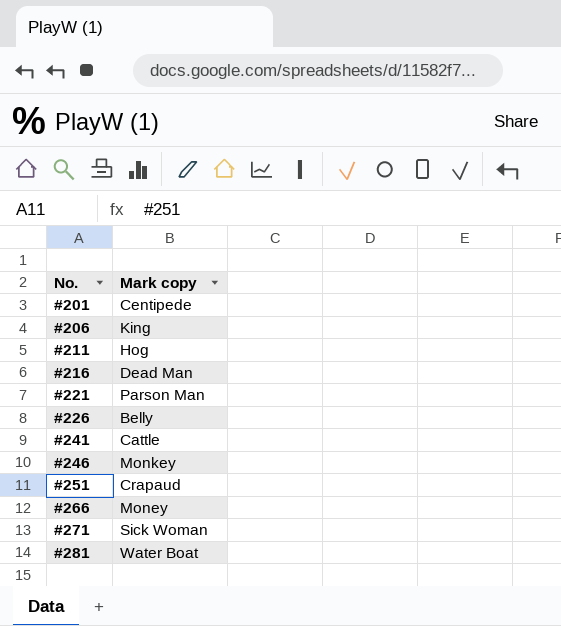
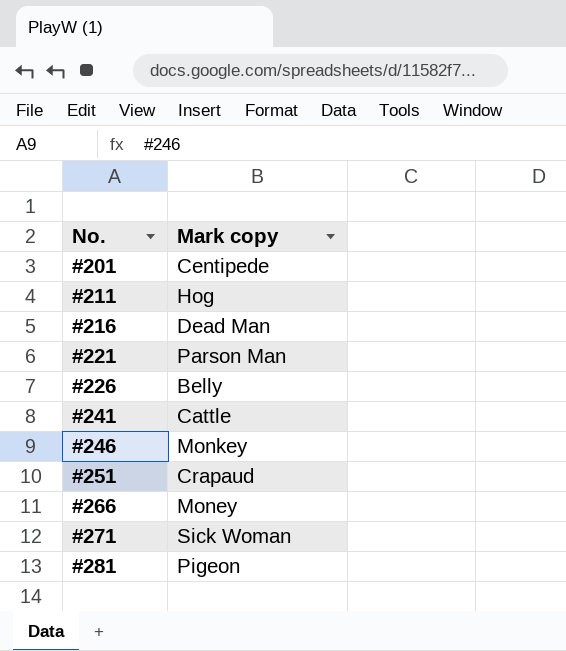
row #206: King -> none
#281 | Mark copy: Water Boat -> Pigeon

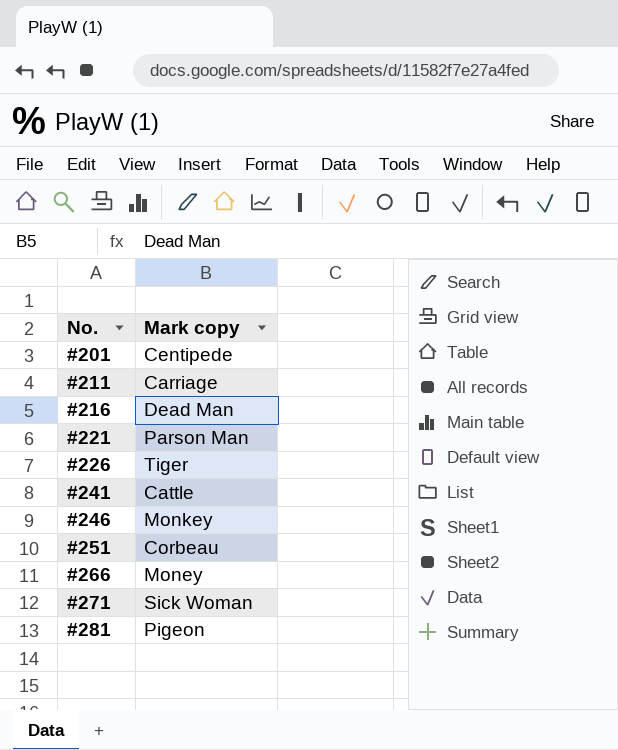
#211 | Mark copy: Hog -> Carriage
#226 | Mark copy: Belly -> Tiger
#251 | Mark copy: Crapaud -> Corbeau

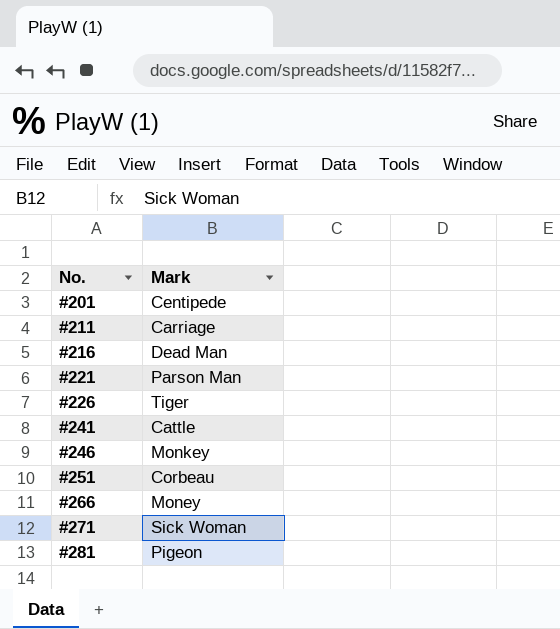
column name: Mark copy -> Mark

